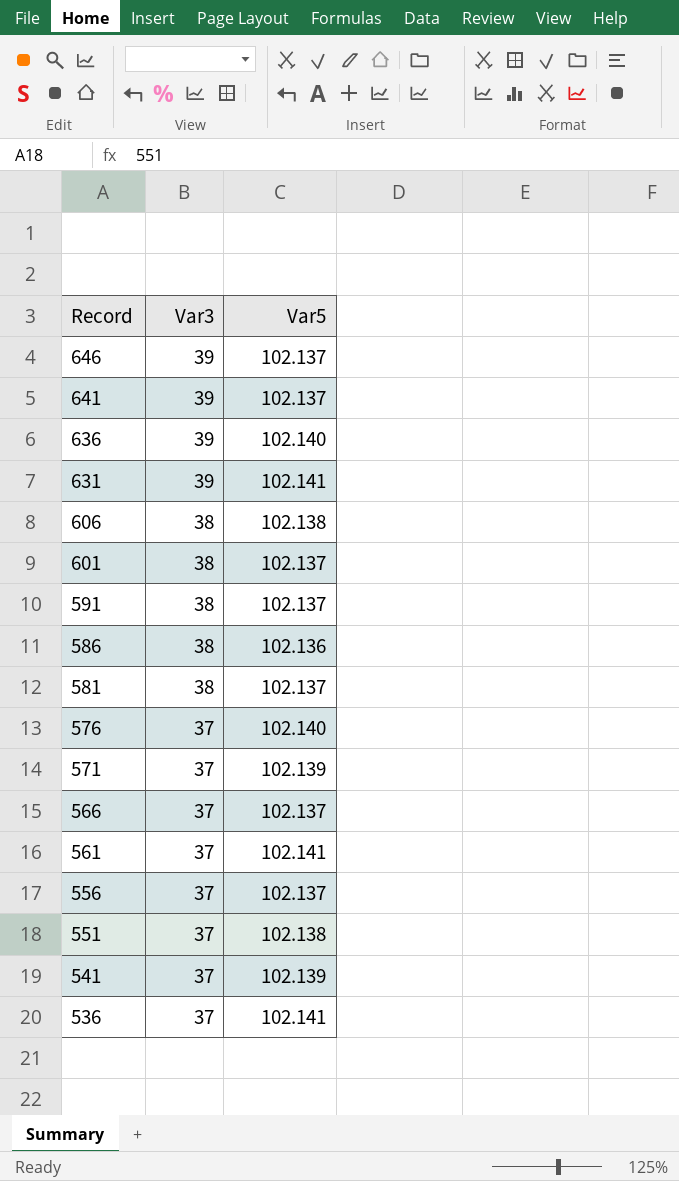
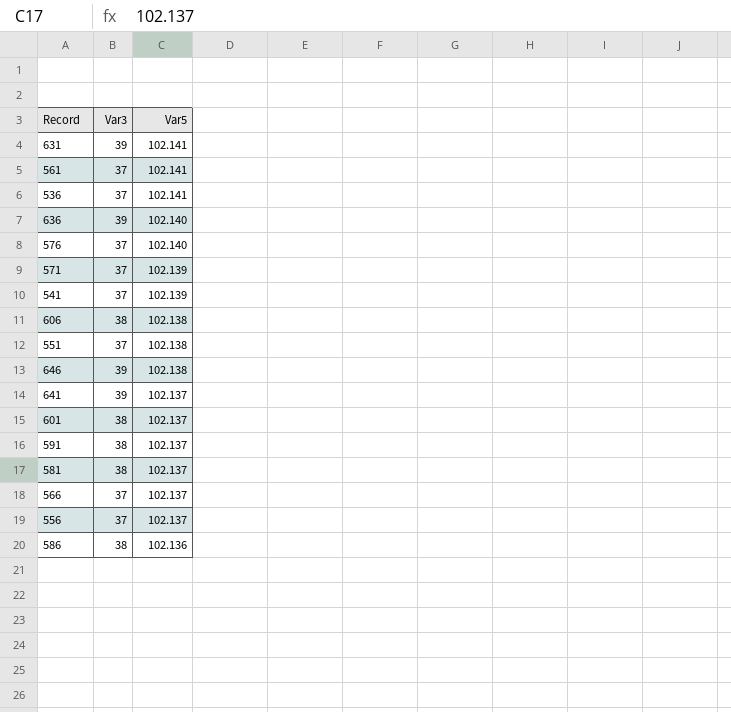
row order: Record descending -> Var5 descending
646 | Var5: 102.137 -> 102.138

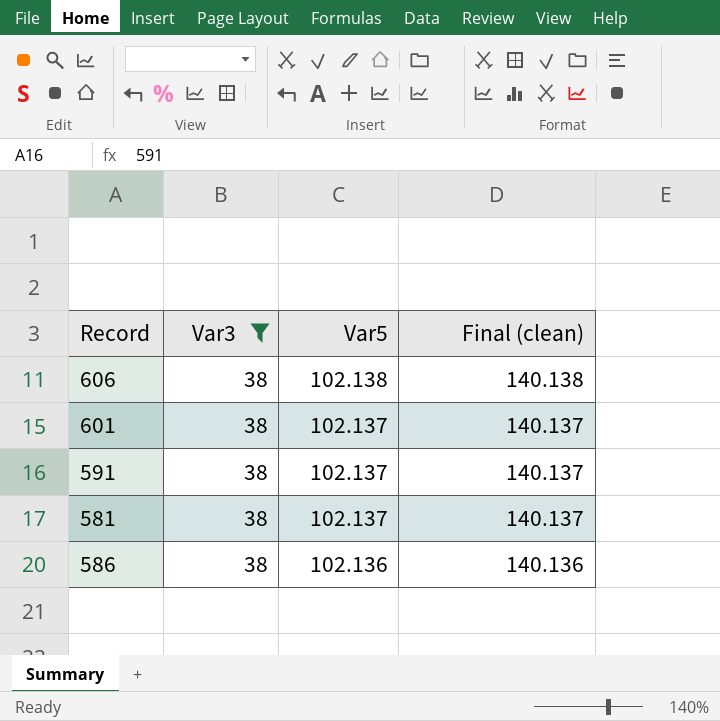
filter: none -> Var3 = 38
column Final (clean) | formula: none -> [Var3] + [Var5]

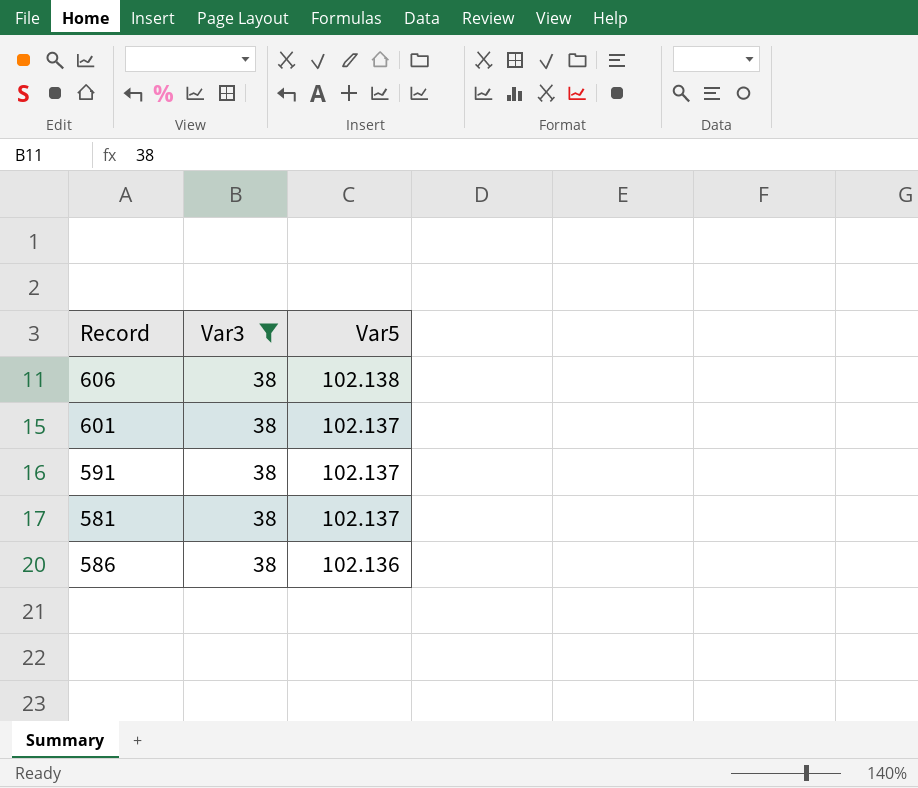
column Final (clean) | formula: [Var3] + [Var5] -> none

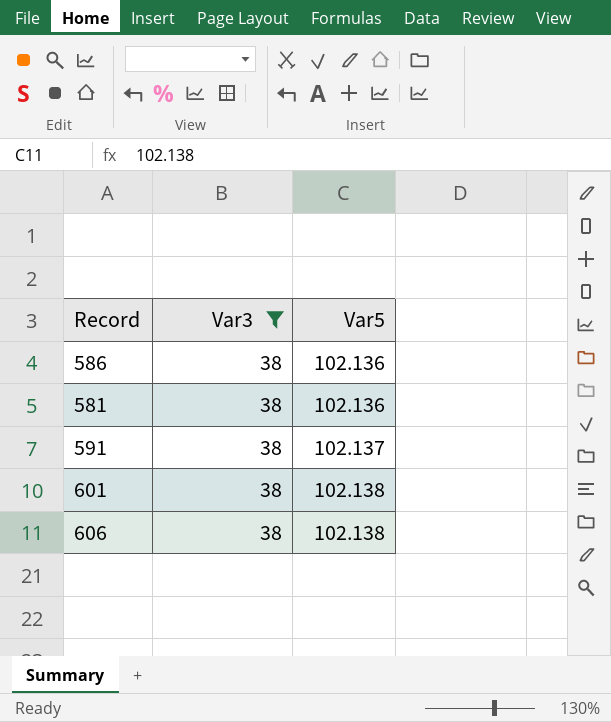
row order: Var5 descending -> Var5 ascending
581 | Var5: 102.137 -> 102.136
601 | Var5: 102.137 -> 102.138

